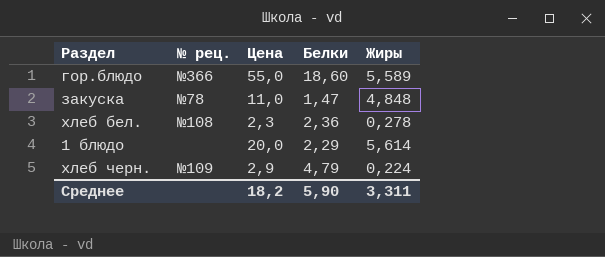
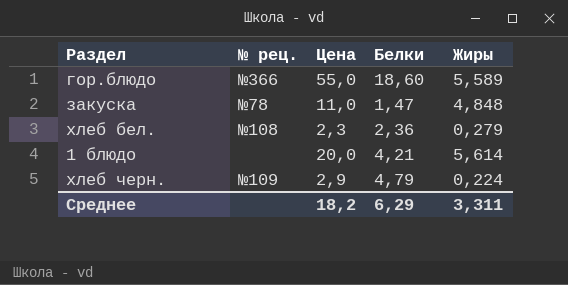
хлеб бел. | Жиры: 0,278 -> 0,279
1 блюдо | Белки: 2,29 -> 4,21
Среднее | Белки: 5,90 -> 6,29

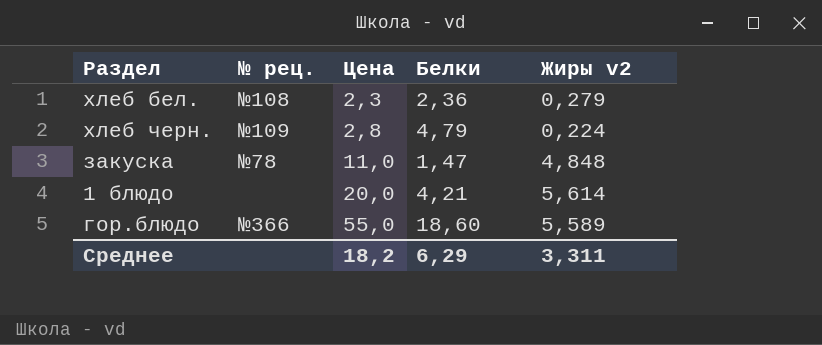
row order: none -> Цена ascending
column name: Жиры -> Жиры v2
хлеб черн. | Цена: 2,9 -> 2,8

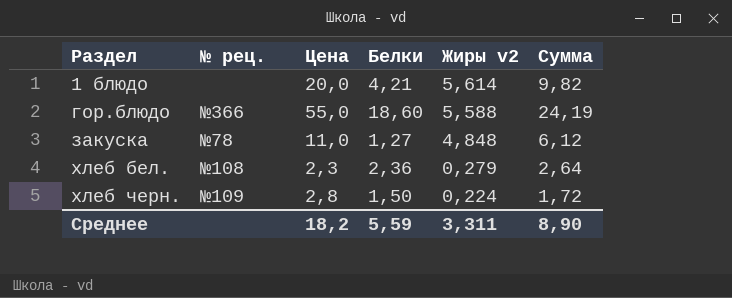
row order: Цена ascending -> Раздел ascending
column Сумма | formula: none -> [Белки] + [Жиры v2]
гор.блюдо | Жиры v2: 5,589 -> 5,588
закуска | Белки: 1,47 -> 1,27
хлеб черн. | Белки: 4,79 -> 1,50
Среднее | Белки: 6,29 -> 5,59

